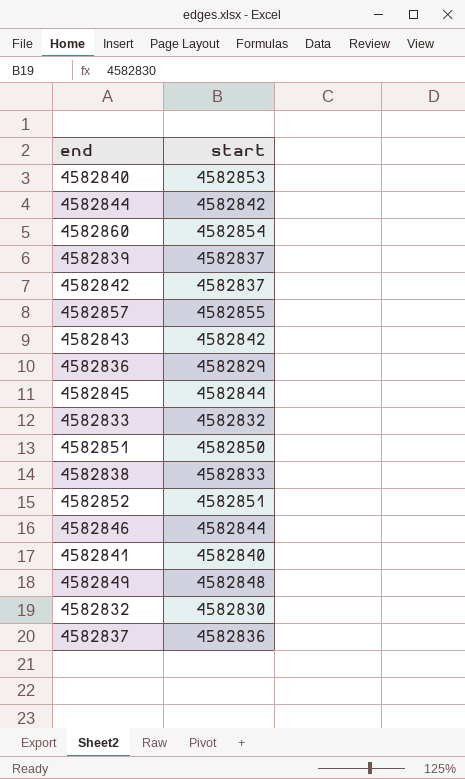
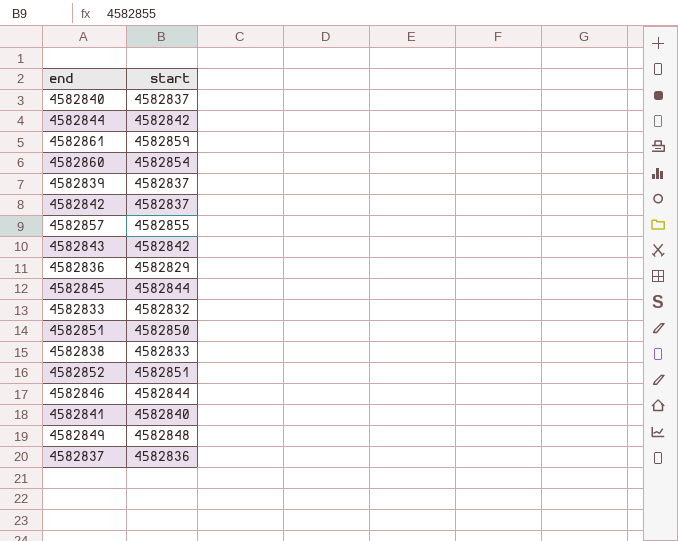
row 4582832: 4582830 -> none
4582840 | start: 4582853 -> 4582837
row 4582861: none -> 4582859

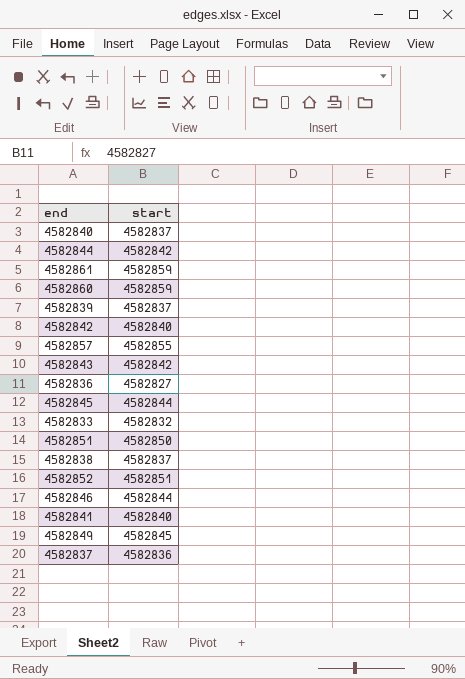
4582860 | start: 4582854 -> 4582859
4582842 | start: 4582837 -> 4582840
4582836 | start: 4582829 -> 4582827
4582838 | start: 4582833 -> 4582837
4582849 | start: 4582848 -> 4582845

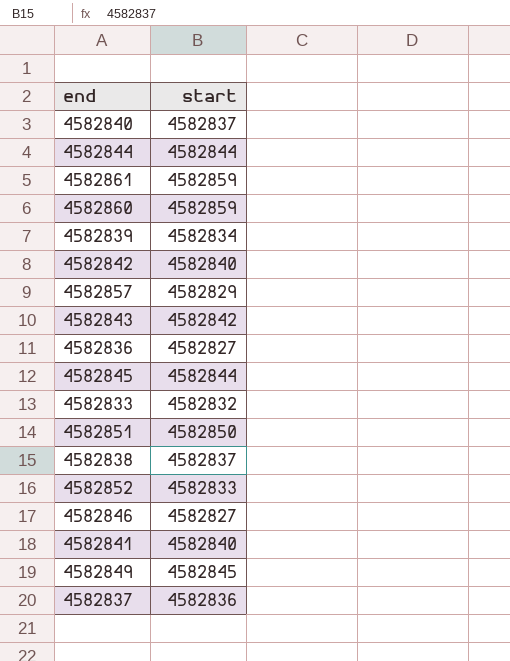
4582844 | start: 4582842 -> 4582844
4582839 | start: 4582837 -> 4582834
4582857 | start: 4582855 -> 4582829
4582852 | start: 4582851 -> 4582833
4582846 | start: 4582844 -> 4582827

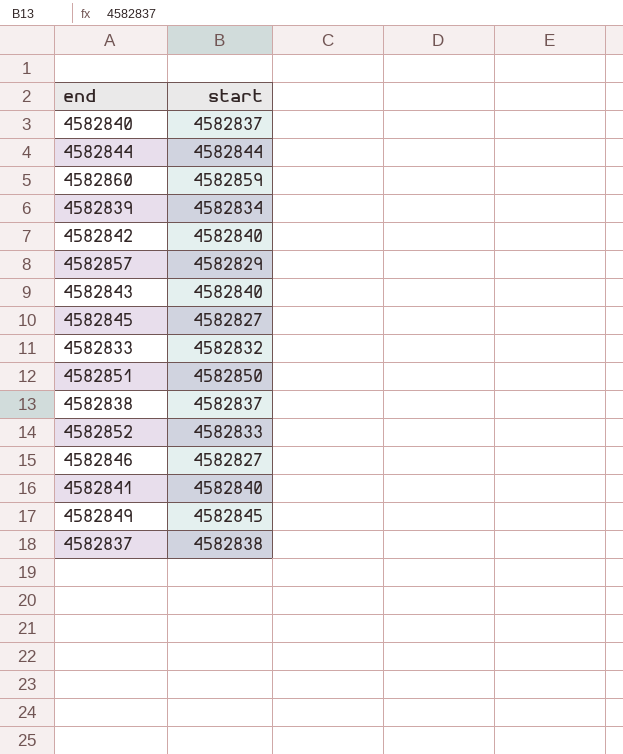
row 4582861: 4582859 -> none
row 4582836: 4582827 -> none
4582843 | start: 4582842 -> 4582840
4582845 | start: 4582844 -> 4582827
4582837 | start: 4582836 -> 4582838

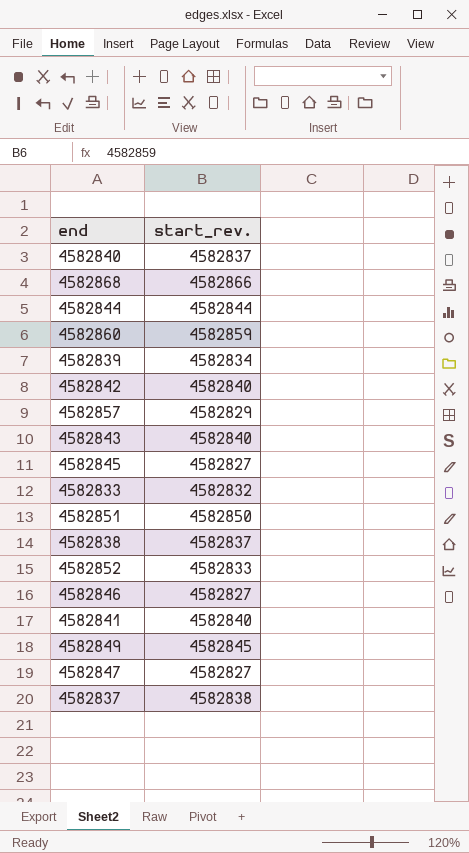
column name: start -> start_rev.
row 4582868: none -> 4582866
row 4582847: none -> 4582827

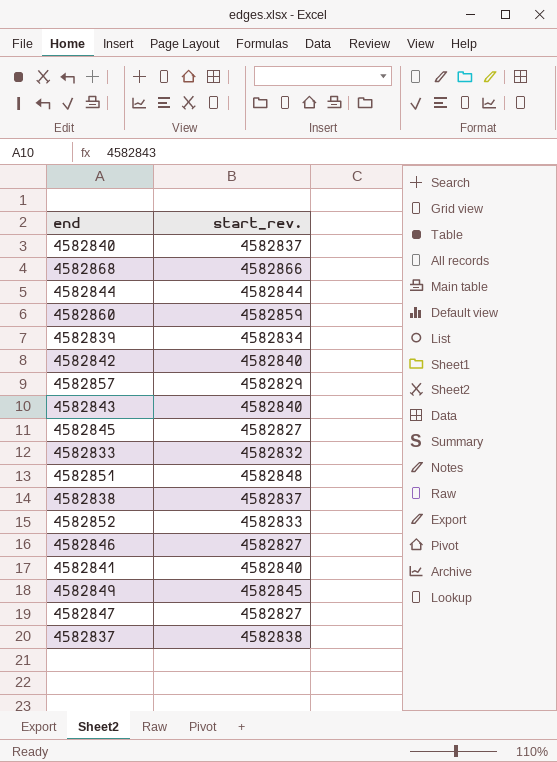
4582851 | start_rev.: 4582850 -> 4582848

